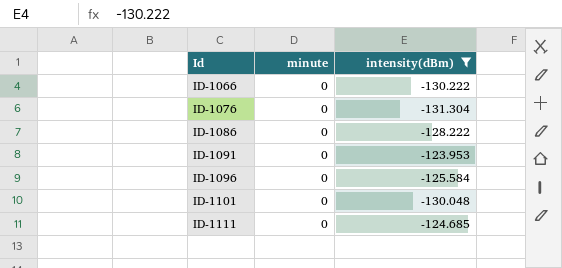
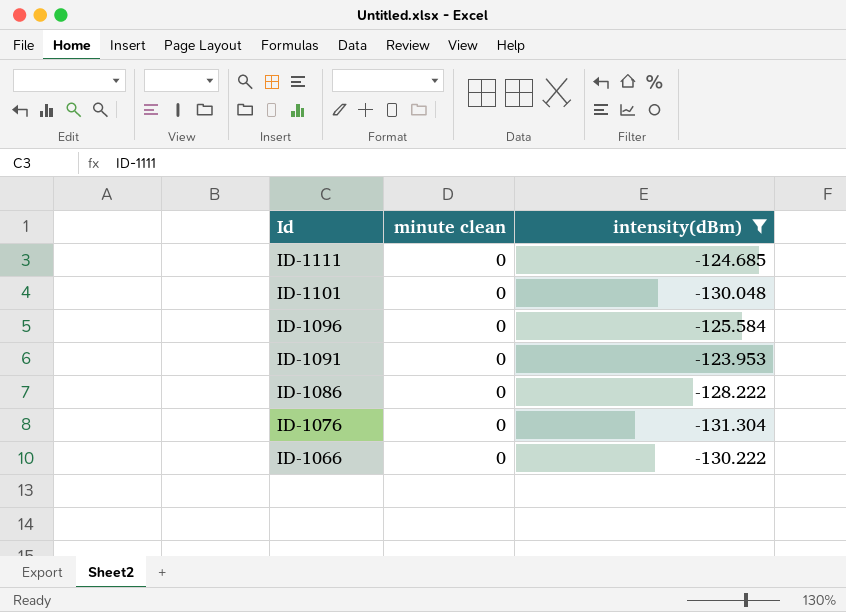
row order: Id ascending -> Id descending
column name: minute -> minute clean

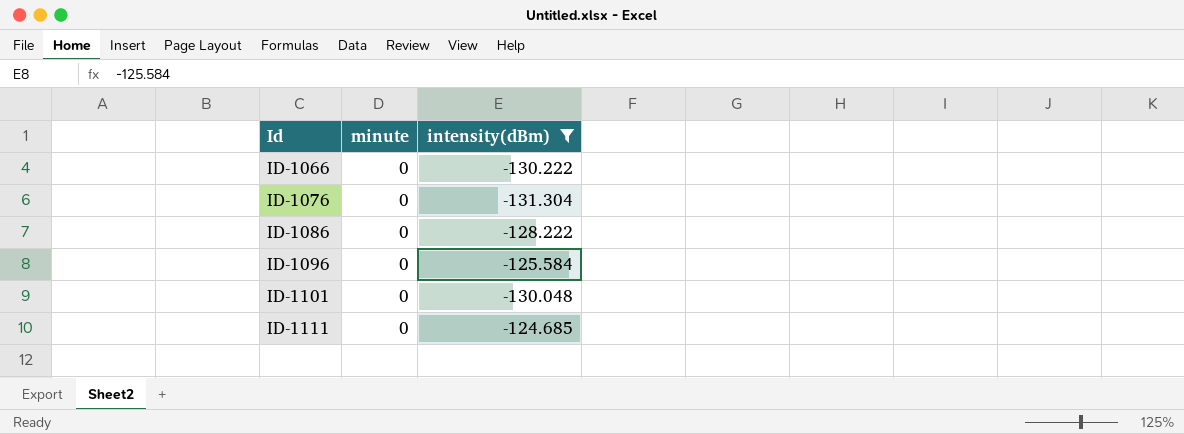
row order: Id descending -> Id ascending
column name: minute clean -> minute
row ID-1091: 0 | -123.953 -> none

